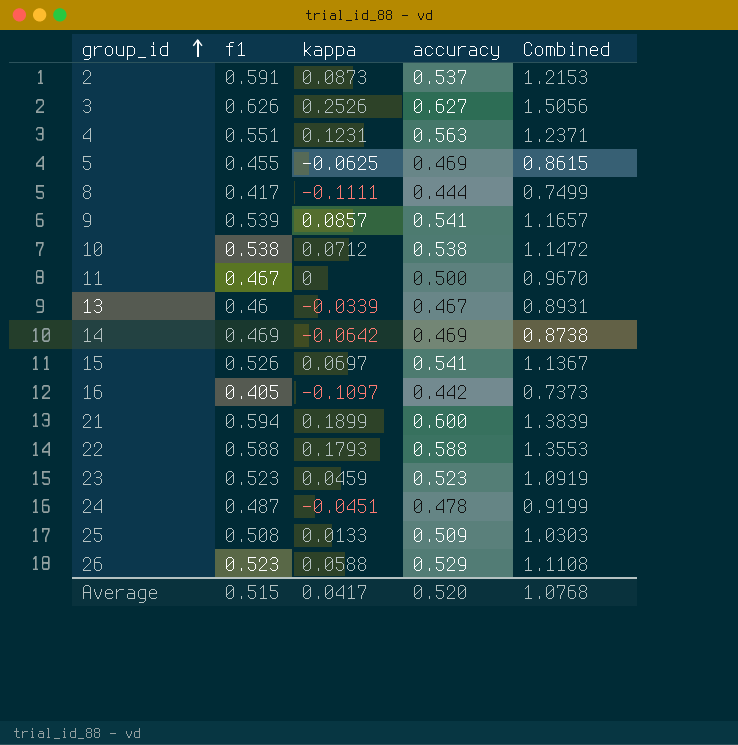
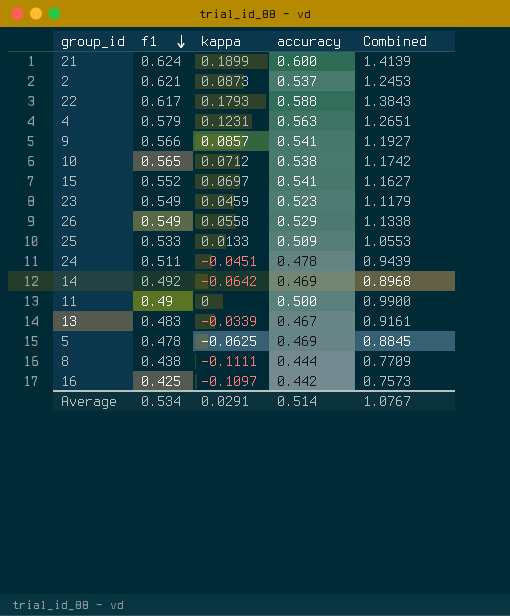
row order: group_id ascending -> f1 descending
row 3: 0.626 | 0.2526 | 0.627 | 1.5056 -> none
21 | f1: 0.594 -> 0.624
21 | Combined: 1.3839 -> 1.4139
2 | f1: 0.591 -> 0.621
2 | Combined: 1.2153 -> 1.2453
22 | f1: 0.588 -> 0.617
22 | Combined: 1.3553 -> 1.3843
4 | f1: 0.551 -> 0.579
4 | Combined: 1.2371 -> 1.2651
9 | f1: 0.539 -> 0.566
9 | Combined: 1.1657 -> 1.1927
10 | f1: 0.538 -> 0.565
10 | Combined: 1.1472 -> 1.1742
15 | f1: 0.526 -> 0.552
15 | Combined: 1.1367 -> 1.1627
23 | f1: 0.523 -> 0.549
23 | Combined: 1.0919 -> 1.1179
26 | f1: 0.523 -> 0.549
26 | kappa: 0.0588 -> 0.0558
26 | Combined: 1.1108 -> 1.1338
25 | f1: 0.508 -> 0.533
25 | Combined: 1.0303 -> 1.0553
24 | f1: 0.487 -> 0.511
24 | Combined: 0.9199 -> 0.9439
14 | f1: 0.469 -> 0.492
14 | Combined: 0.8738 -> 0.8968
11 | f1: 0.467 -> 0.49
11 | Combined: 0.9670 -> 0.9900
13 | f1: 0.46 -> 0.483
13 | Combined: 0.8931 -> 0.9161
5 | f1: 0.455 -> 0.478
5 | Combined: 0.8615 -> 0.8845
8 | f1: 0.417 -> 0.438
8 | Combined: 0.7499 -> 0.7709
16 | f1: 0.405 -> 0.425
16 | Combined: 0.7373 -> 0.7573
Average | f1: 0.515 -> 0.534
Average | kappa: 0.0417 -> 0.0291
Average | accuracy: 0.520 -> 0.514
Average | Combined: 1.0768 -> 1.0767

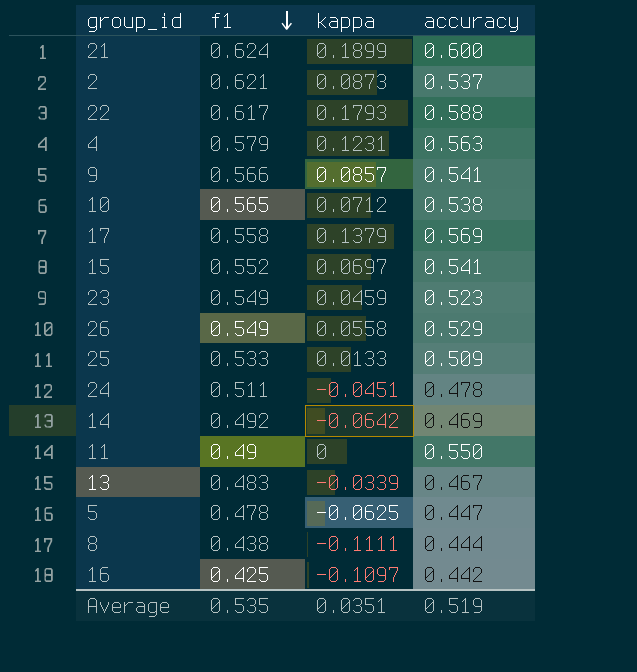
column Combined | formula: [f1] + [kappa] + [accuracy] -> none
row 17: none -> 0.558 | 0.1379 | 0.569
11 | accuracy: 0.500 -> 0.550
5 | accuracy: 0.469 -> 0.447
Average | f1: 0.534 -> 0.535
Average | kappa: 0.0291 -> 0.0351
Average | accuracy: 0.514 -> 0.519

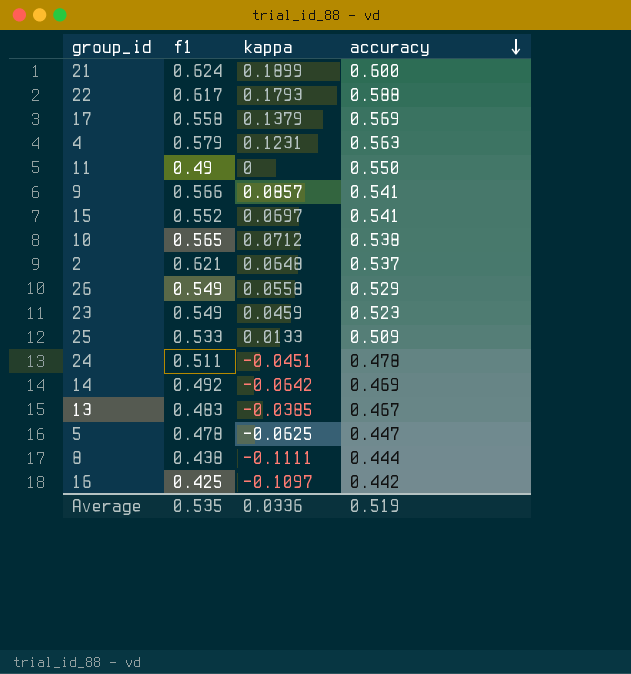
row order: f1 descending -> accuracy descending
2 | kappa: 0.0873 -> 0.0648
13 | kappa: -0.0339 -> -0.0385
Average | kappa: 0.0351 -> 0.0336

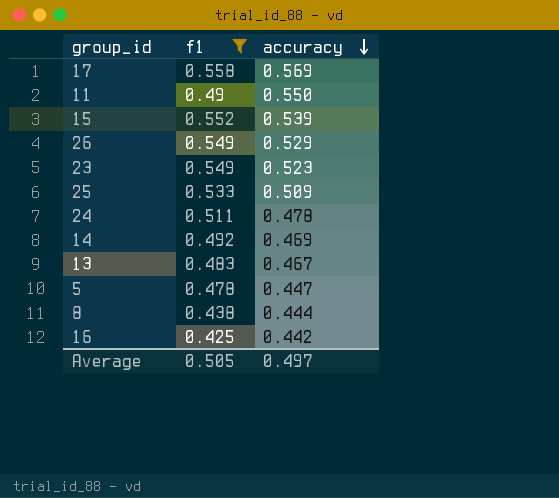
filter: none -> f1 <= 0.558
column kappa | position: 3 -> none
15 | accuracy: 0.541 -> 0.539
Average | f1: 0.535 -> 0.505
Average | accuracy: 0.519 -> 0.497

